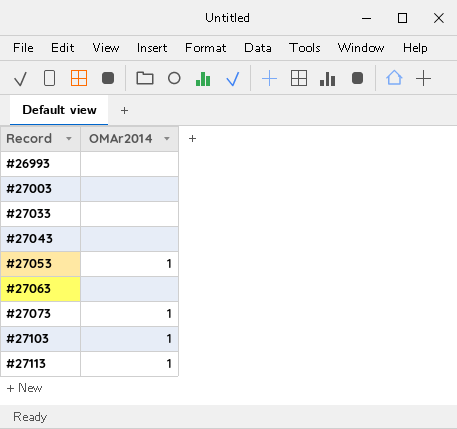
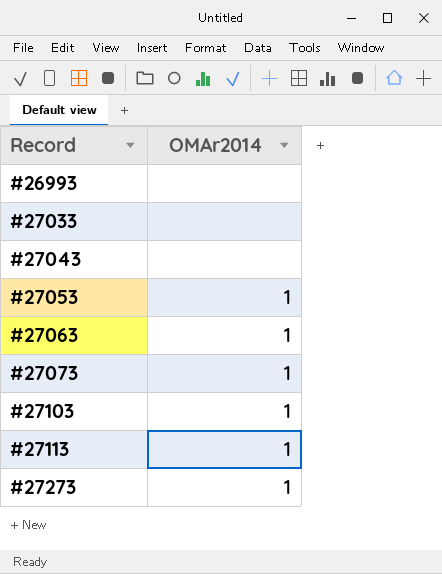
row #27003: none -> none
#27063 | OMAr2014: none -> 1
row #27273: none -> 1

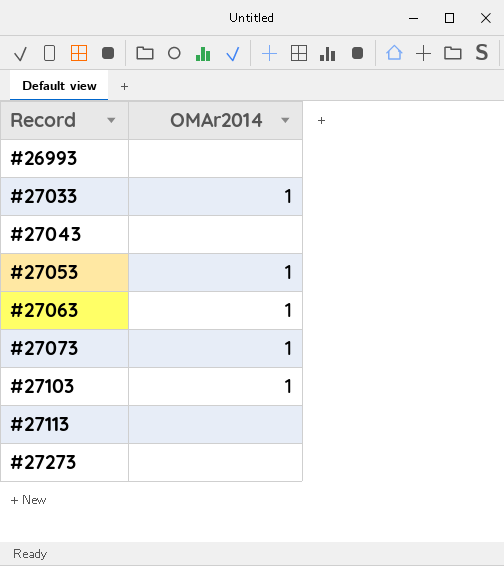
#27033 | OMAr2014: none -> 1
#27113 | OMAr2014: 1 -> none
#27273 | OMAr2014: 1 -> none

